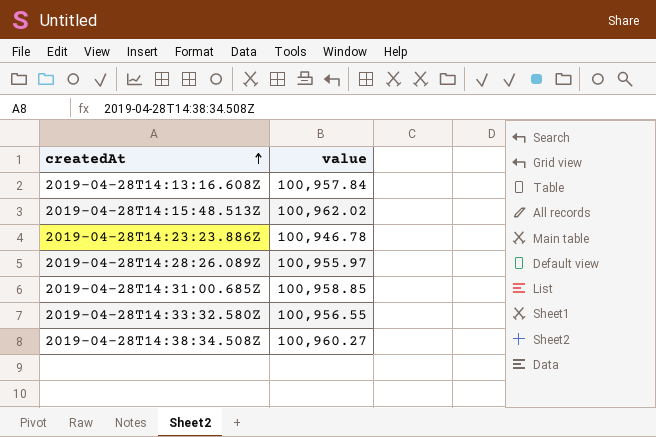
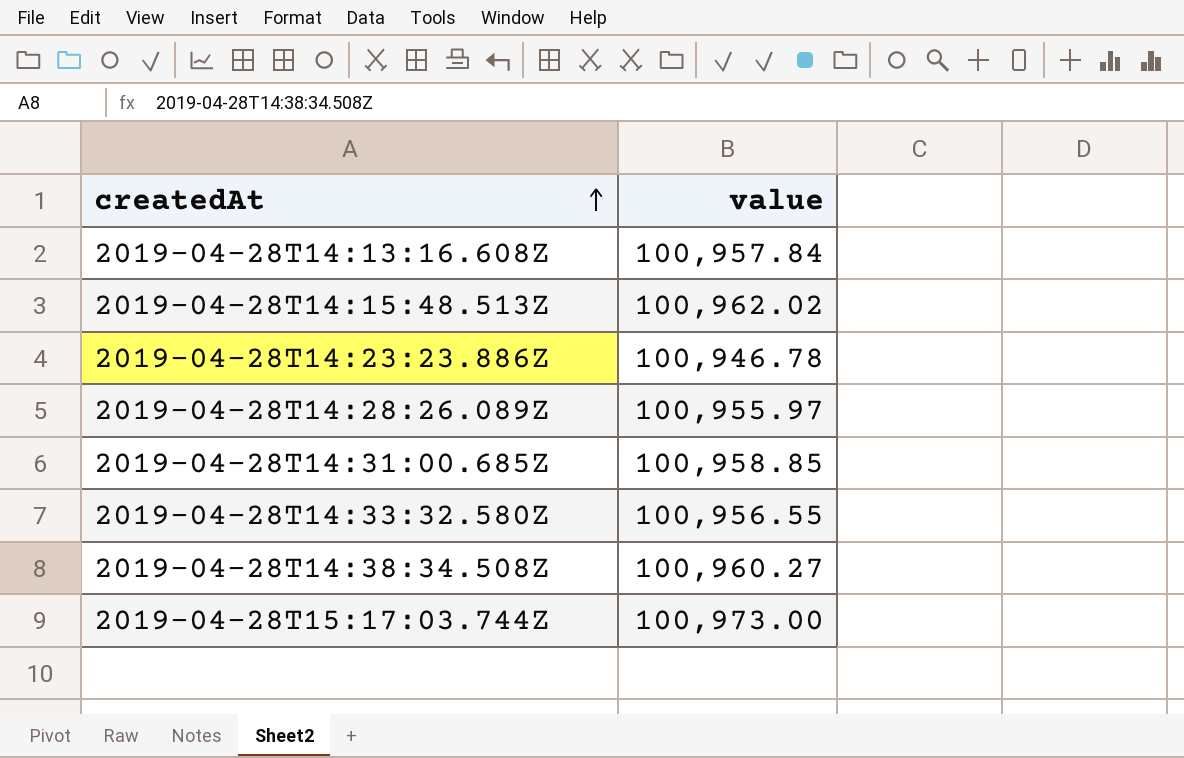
row 2019-04-28T15:17:03.744Z: none -> 100,973.00

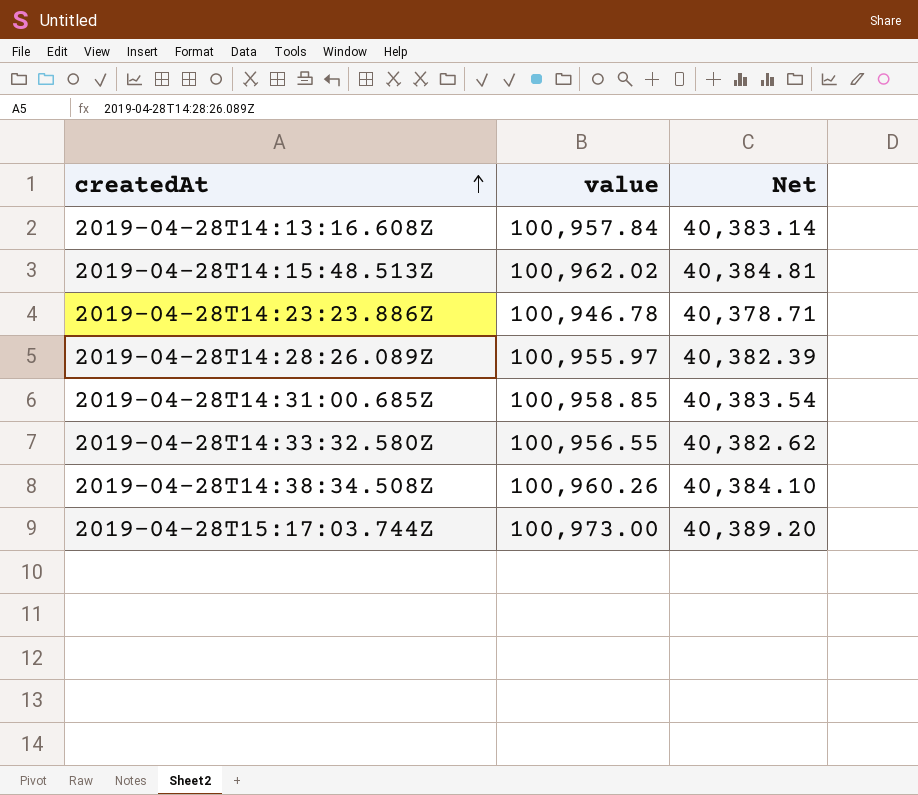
column Net | formula: none -> [value] * 0.4
2019-04-28T14:38:34.508Z | value: 100,960.27 -> 100,960.26

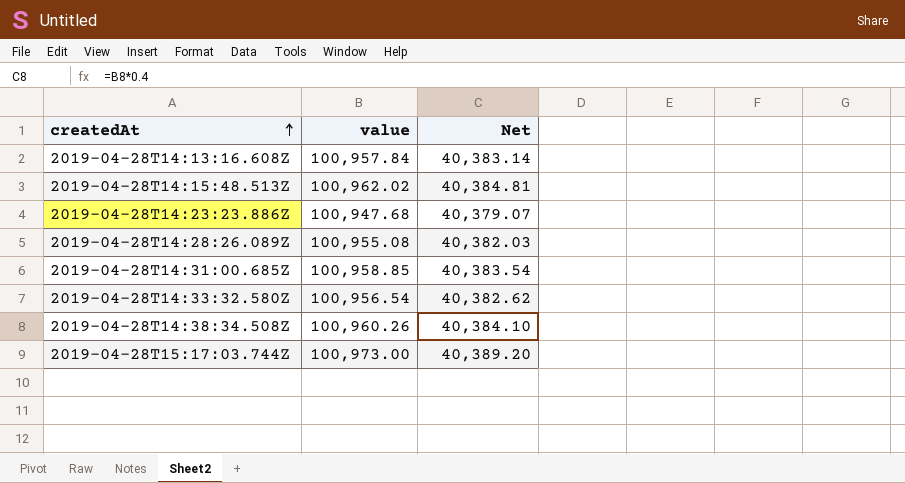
2019-04-28T14:23:23.886Z | value: 100,946.78 -> 100,947.68
2019-04-28T14:23:23.886Z | Net: 40,378.71 -> 40,379.07
2019-04-28T14:28:26.089Z | value: 100,955.97 -> 100,955.08
2019-04-28T14:28:26.089Z | Net: 40,382.39 -> 40,382.03
2019-04-28T14:33:32.580Z | value: 100,956.55 -> 100,956.54

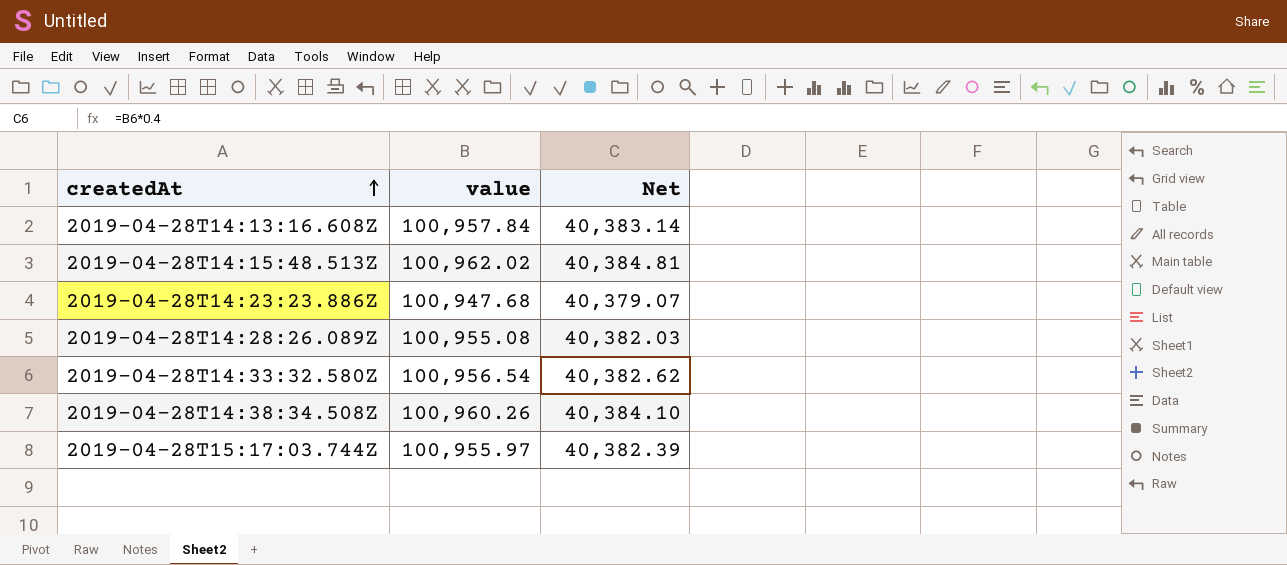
row 2019-04-28T14:31:00.685Z: 100,958.85 | 40,383.54 -> none
2019-04-28T15:17:03.744Z | value: 100,973.00 -> 100,955.97
2019-04-28T15:17:03.744Z | Net: 40,389.20 -> 40,382.39

